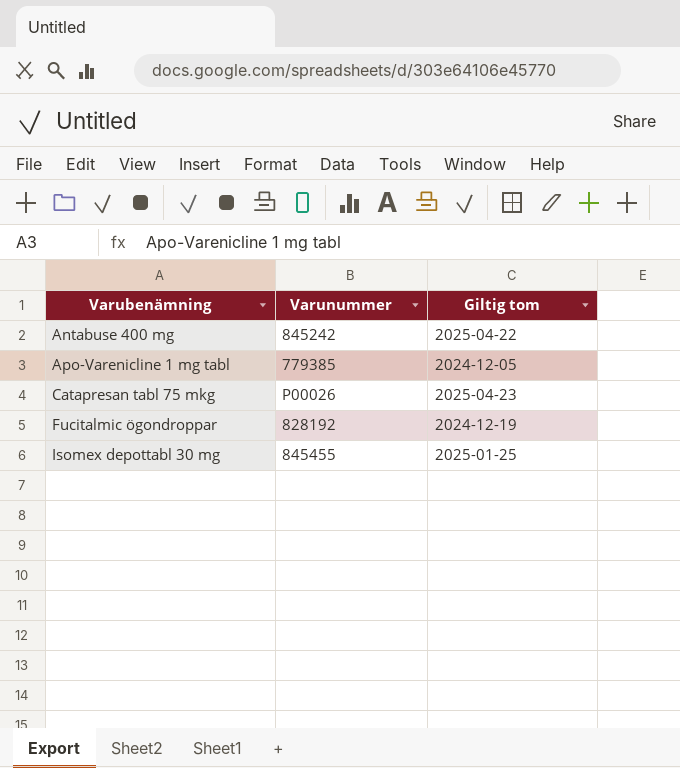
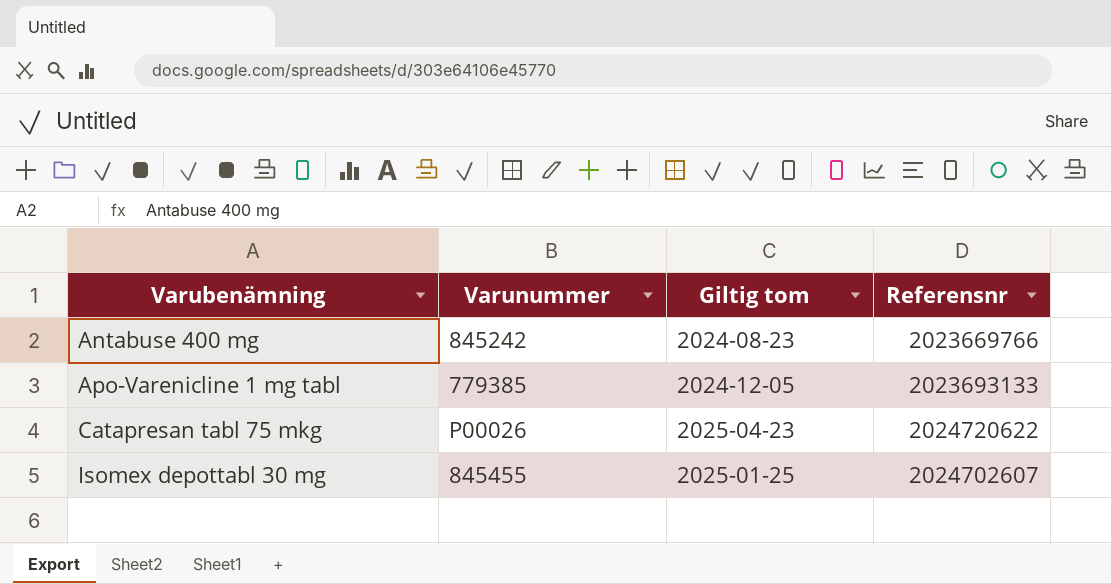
column Referensnr | position: none -> 4
row Fucitalmic ögondroppar: 828192 | 2024-12-19 -> none
Antabuse 400 mg | Giltig tom: 2025-04-22 -> 2024-08-23

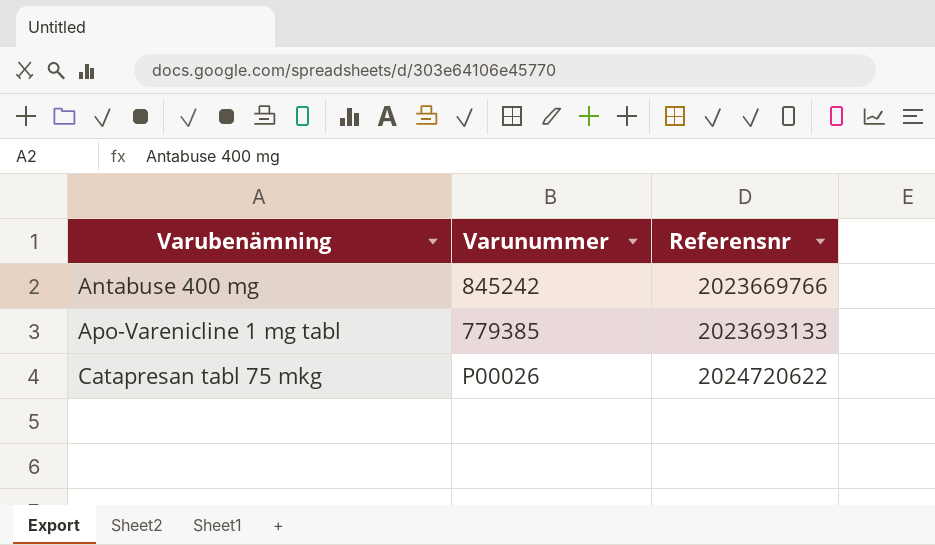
column Giltig tom | position: 3 -> none
row Isomex depottabl 30 mg: 845455 | 2025-01-25 | 2024702607 -> none

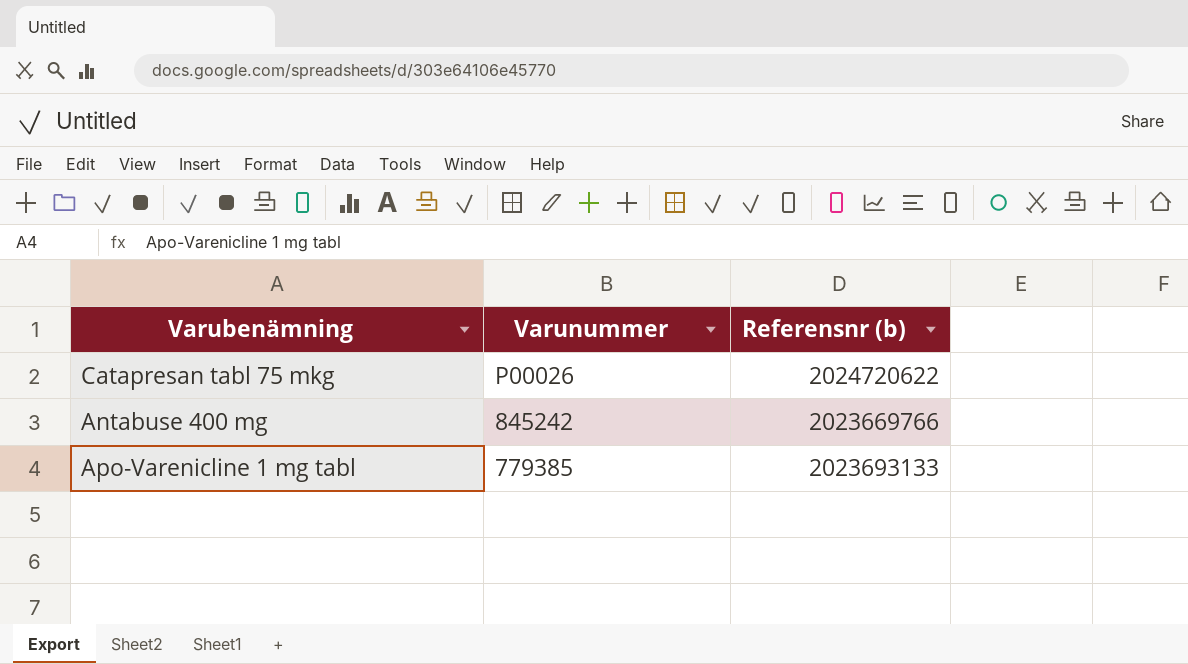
row order: Varubenämning ascending -> Varunummer descending
column name: Referensnr -> Referensnr (b)

